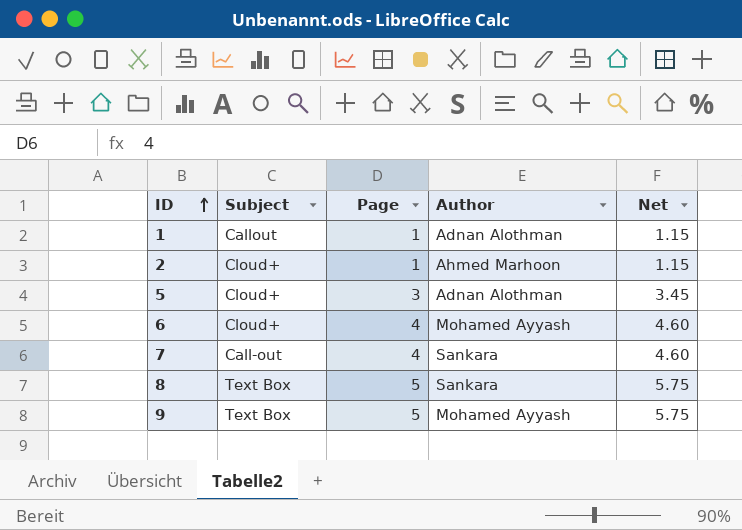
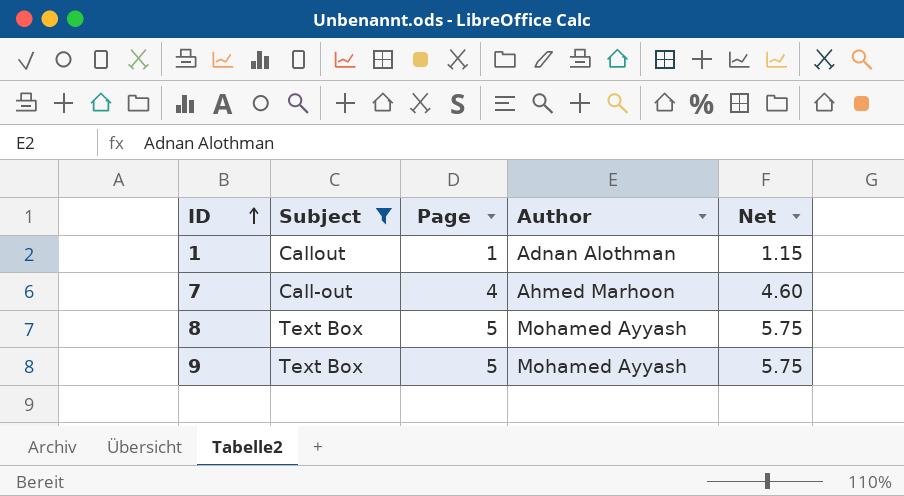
filter: none -> Subject != Cloud+
7 | Author: Sankara -> Ahmed Marhoon
8 | Author: Sankara -> Mohamed Ayyash

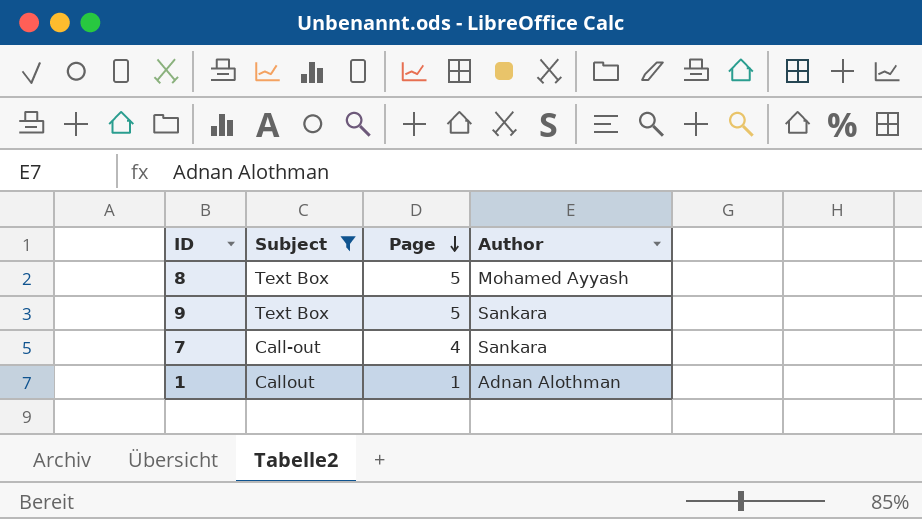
row order: ID ascending -> Page descending
column Net | formula: [Page] * 1.15 -> none
9 | Author: Mohamed Ayyash -> Sankara
7 | Author: Ahmed Marhoon -> Sankara

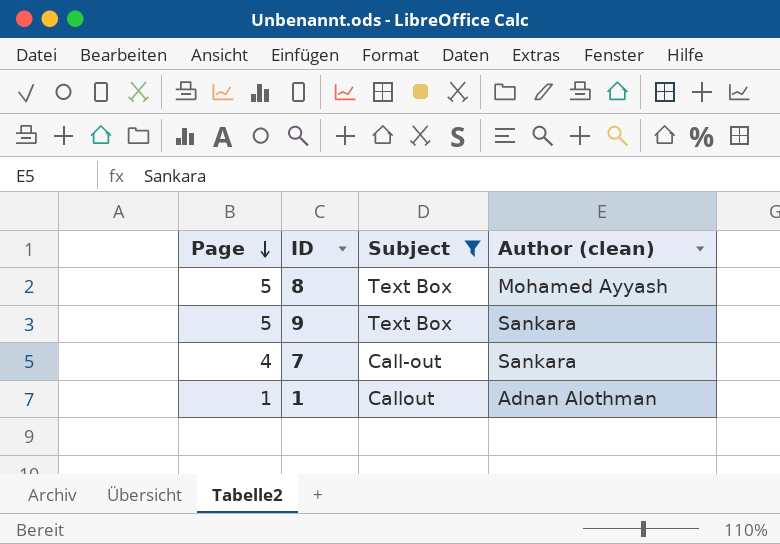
column Page | position: 3 -> 1
column name: Author -> Author (clean)

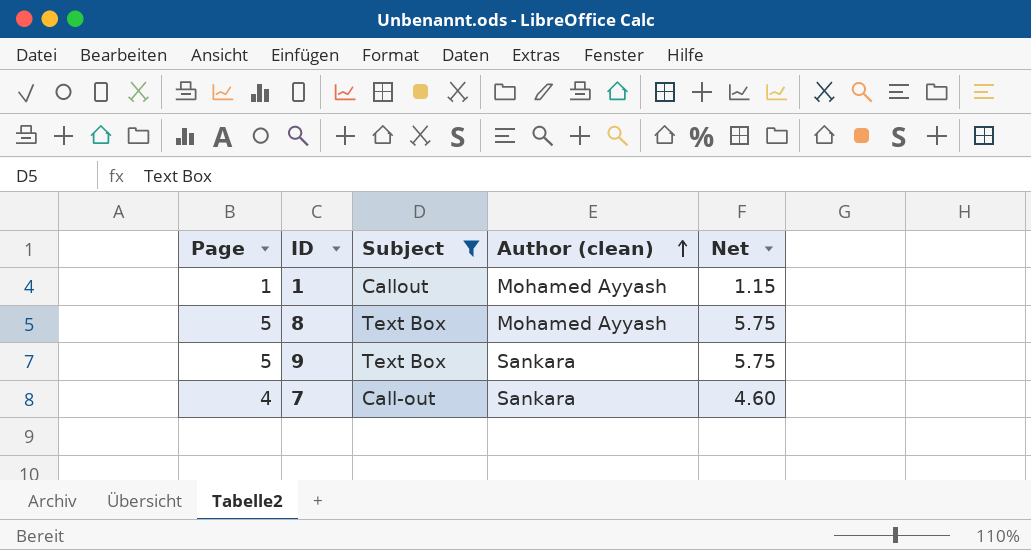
row order: Page descending -> Author (clean) ascending
column Net | formula: none -> [Page] * 1.15
1 | Author (clean): Adnan Alothman -> Mohamed Ayyash

